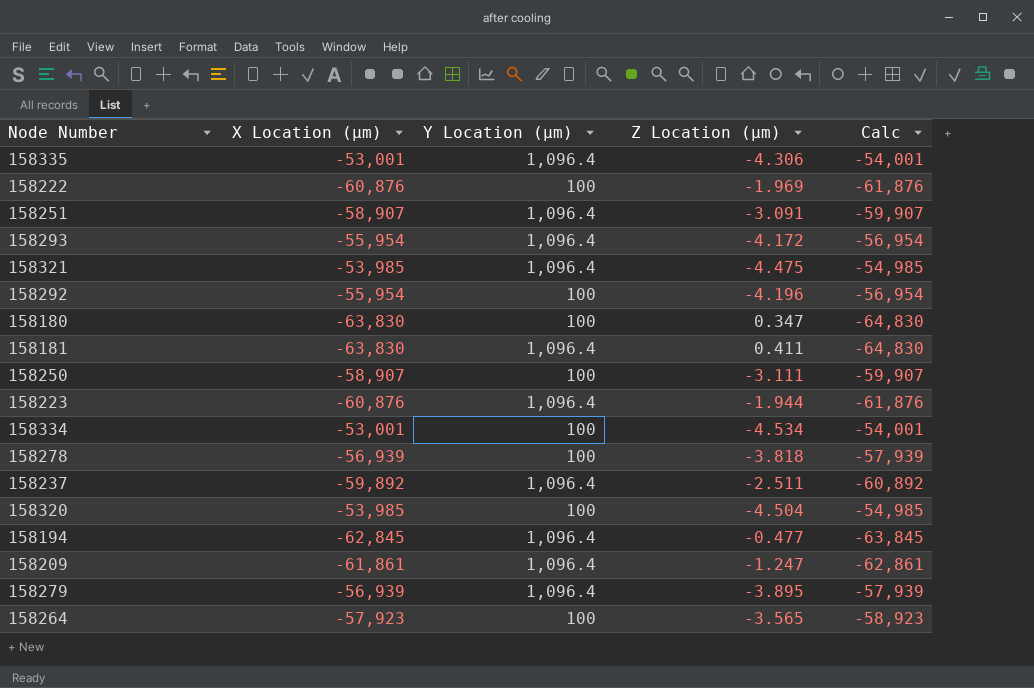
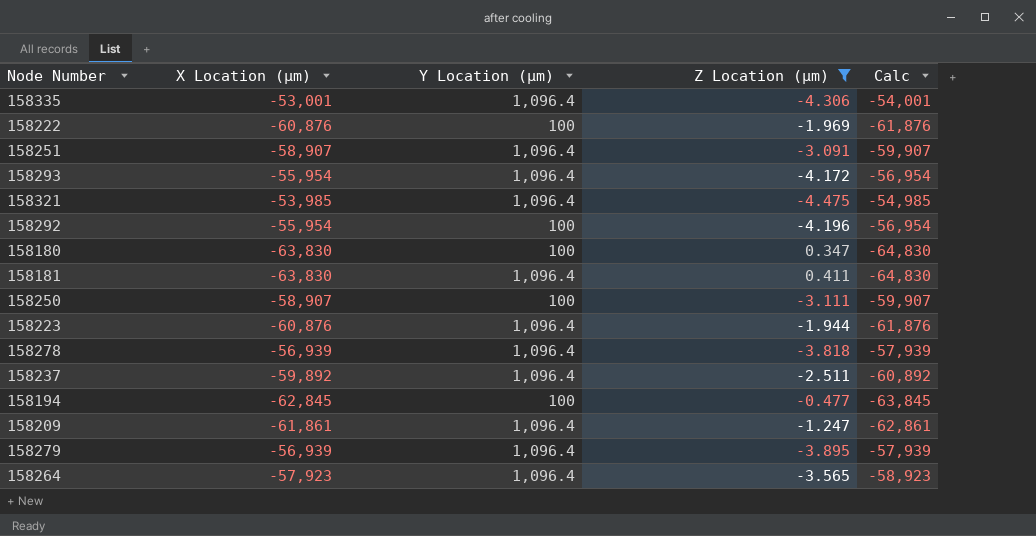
filter: none -> Z Location (µm) >= -4.475
158278 | Y Location (µm): 100 -> 1,096.4
158194 | Y Location (µm): 1,096.4 -> 100
158264 | Y Location (µm): 100 -> 1,096.4

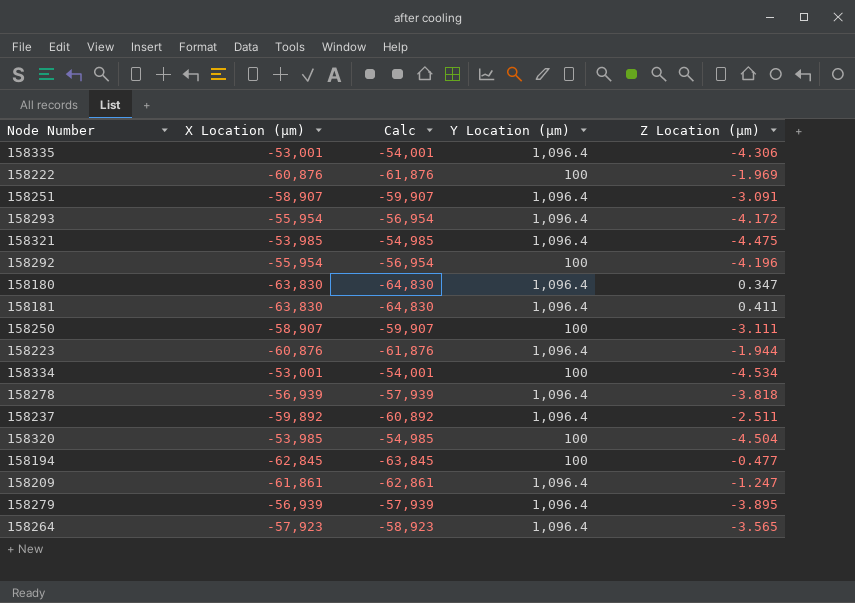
filter: Z Location (µm) >= -4.475 -> none
column Calc | position: 5 -> 3
158180 | Y Location (µm): 100 -> 1,096.4

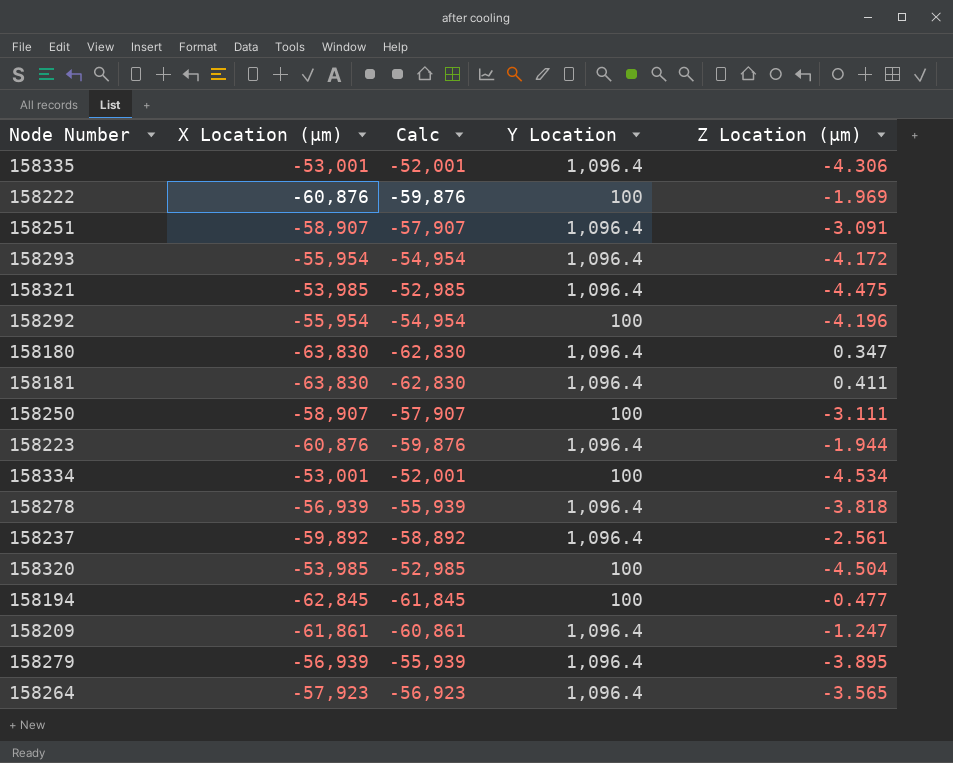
column Calc | formula: [X Location (µm)] - 1000 -> [X Location (µm)] + 1000
column name: Y Location (µm) -> Y Location
158237 | Z Location (µm): -2.511 -> -2.561

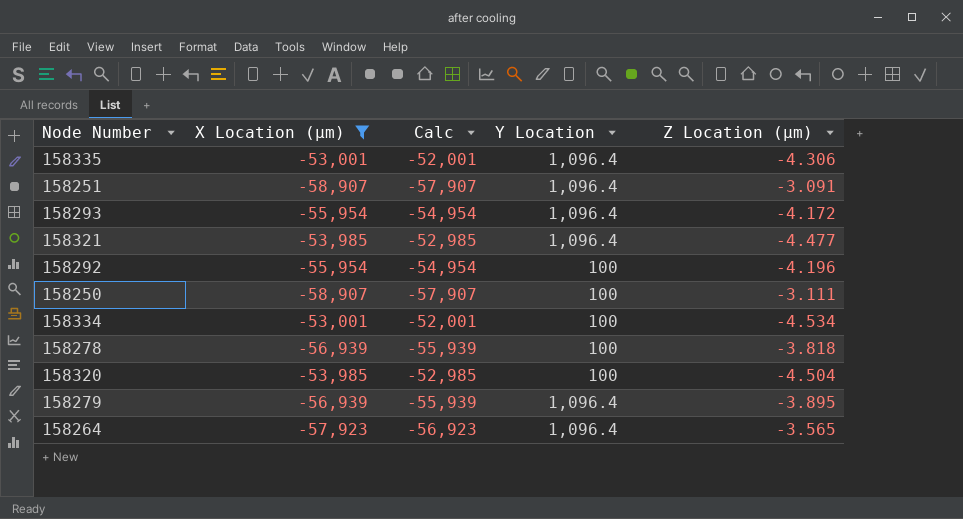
filter: none -> X Location (µm) >= -58,907
158321 | Z Location (µm): -4.475 -> -4.477
158278 | Y Location: 1,096.4 -> 100

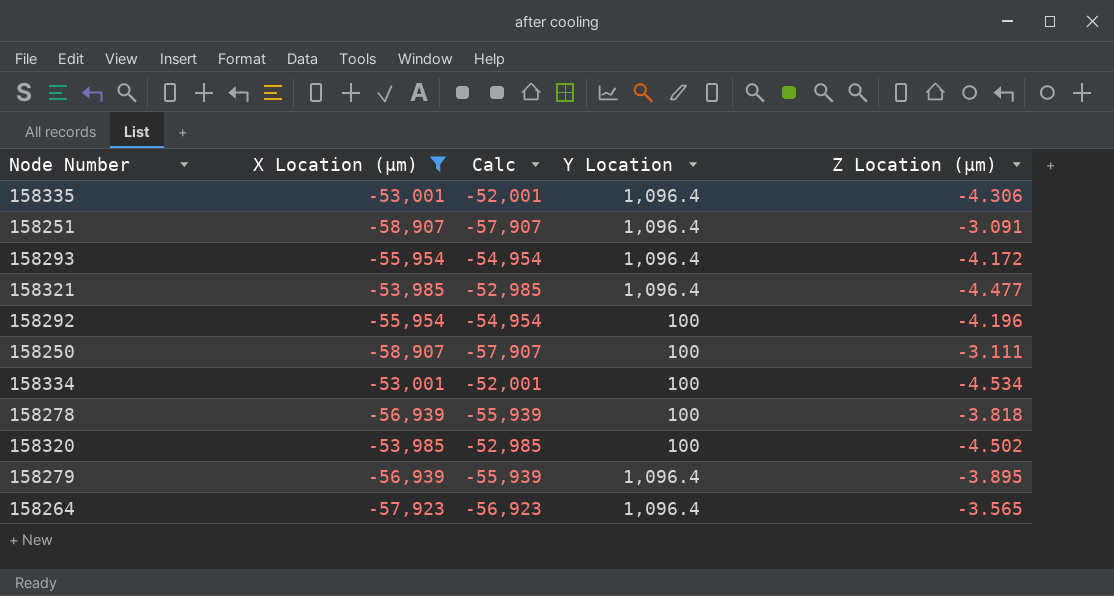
158320 | Z Location (µm): -4.504 -> -4.502

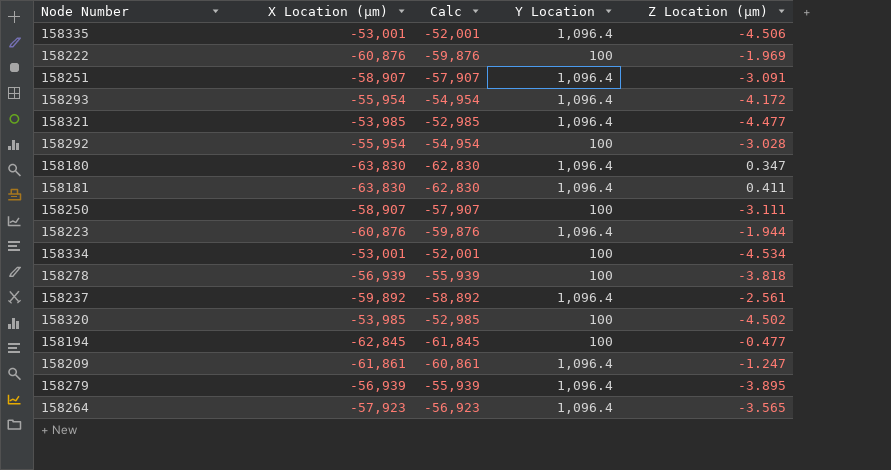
filter: X Location (µm) >= -58,907 -> none
158335 | Z Location (µm): -4.306 -> -4.506
158292 | Z Location (µm): -4.196 -> -3.028

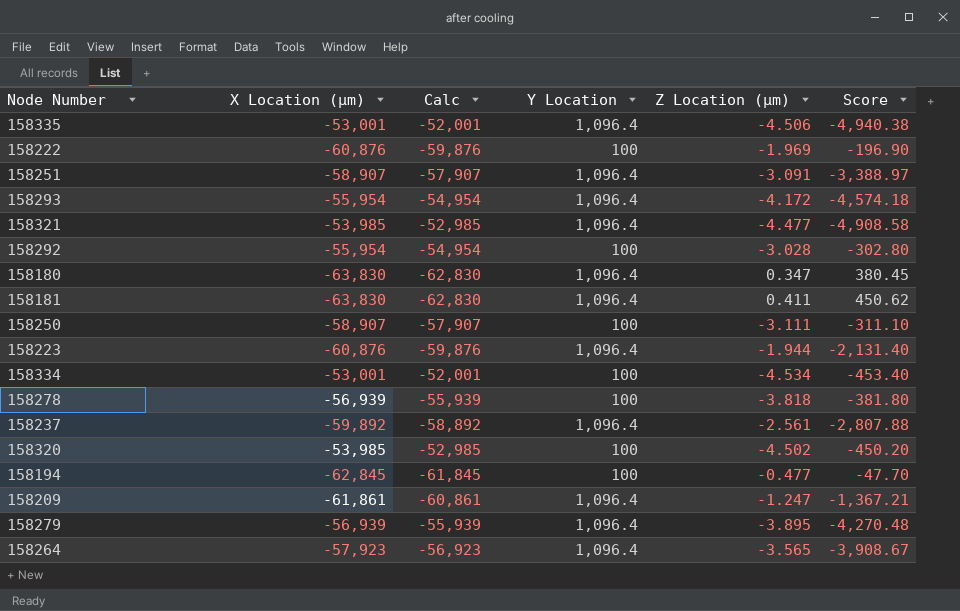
column Score | formula: none -> [Y Location] * [Z Location (µm)]

